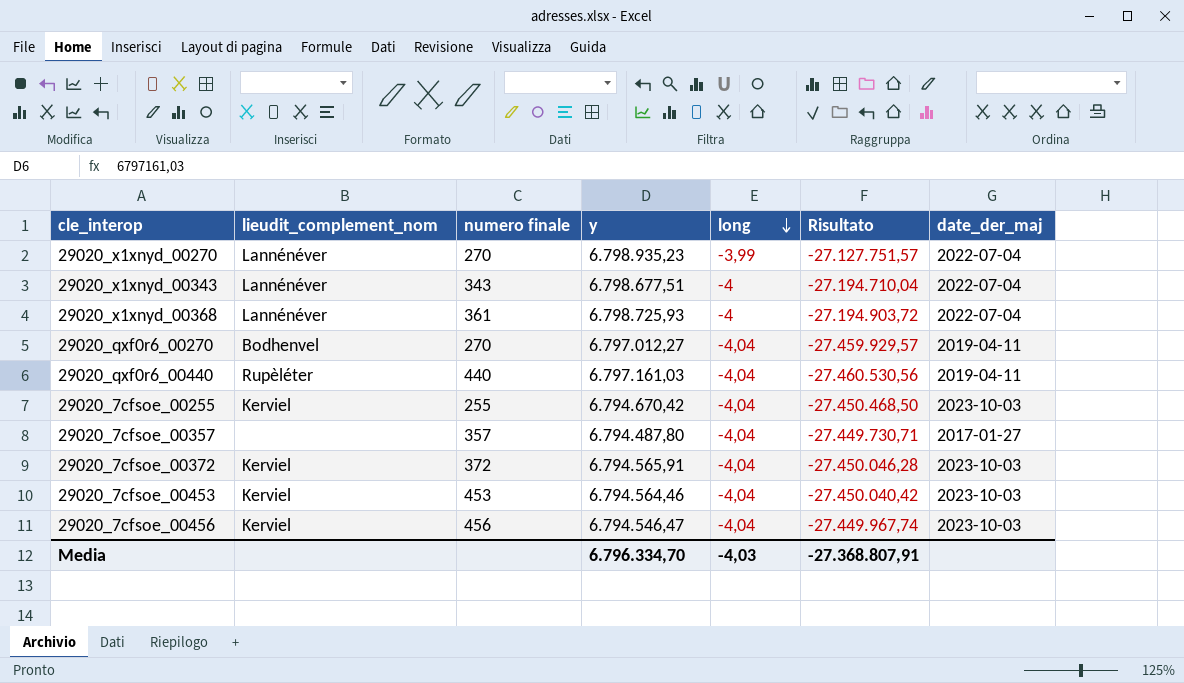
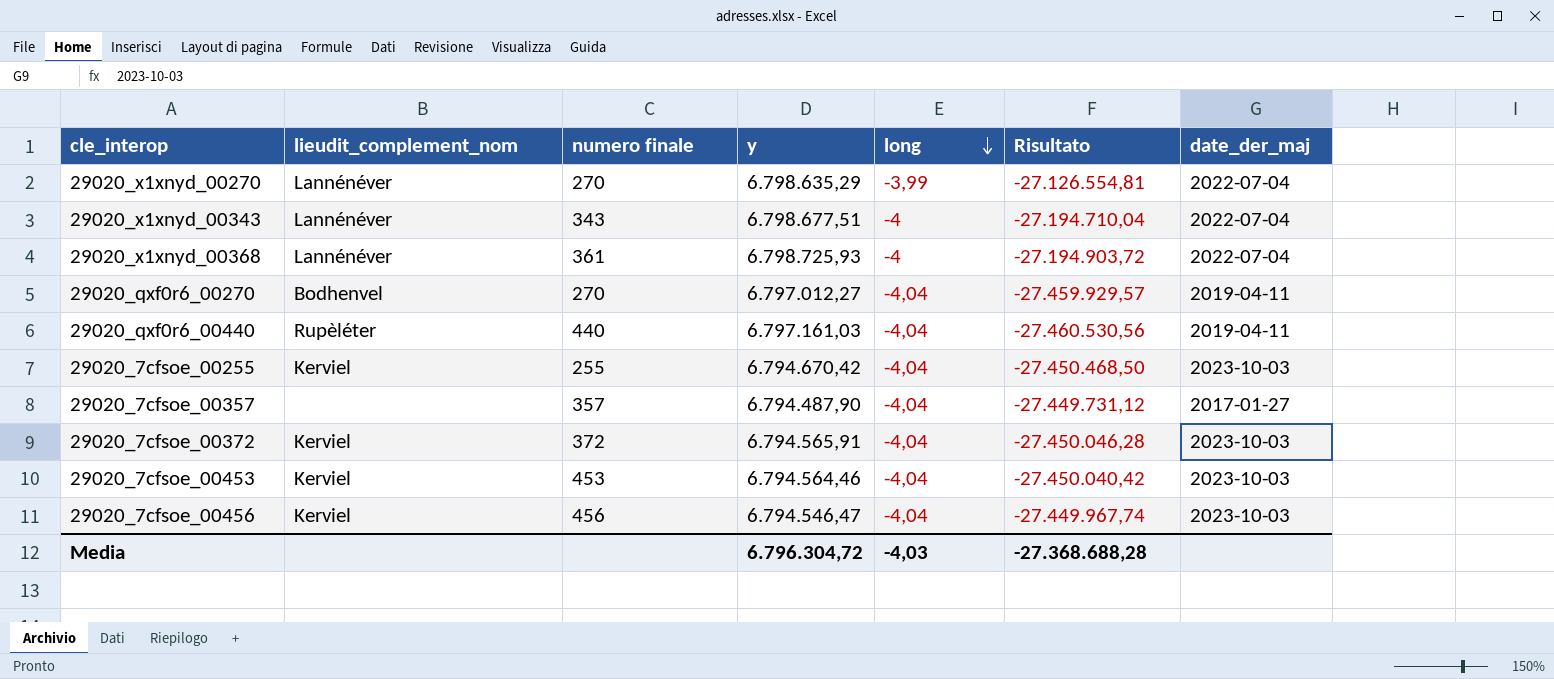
29020_x1xnyd_00270 | y: 6.798.935,23 -> 6.798.635,29
29020_x1xnyd_00270 | Risultato: -27.127.751,57 -> -27.126.554,81
29020_7cfsoe_00357 | y: 6.794.487,80 -> 6.794.487,90
29020_7cfsoe_00357 | Risultato: -27.449.730,71 -> -27.449.731,12
Media | y: 6.796.334,70 -> 6.796.304,72
Media | Risultato: -27.368.807,91 -> -27.368.688,28

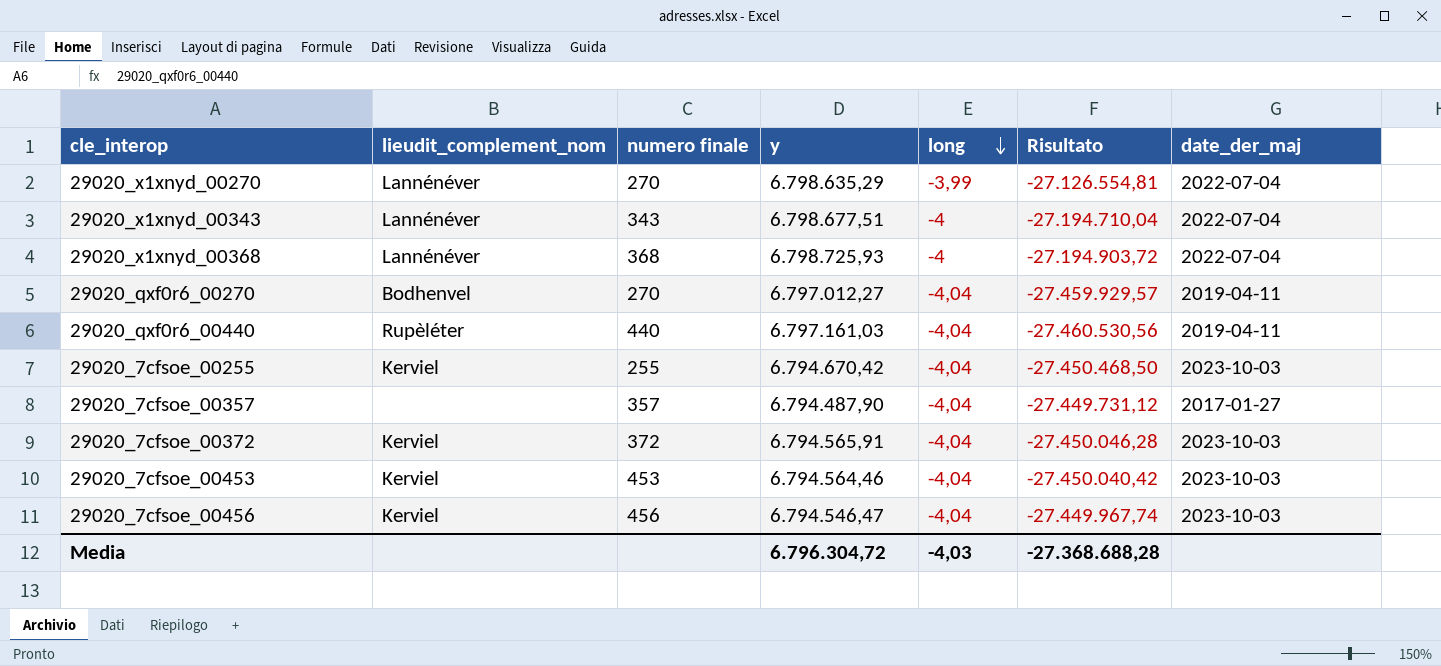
29020_x1xnyd_00368 | numero finale: 361 -> 368

